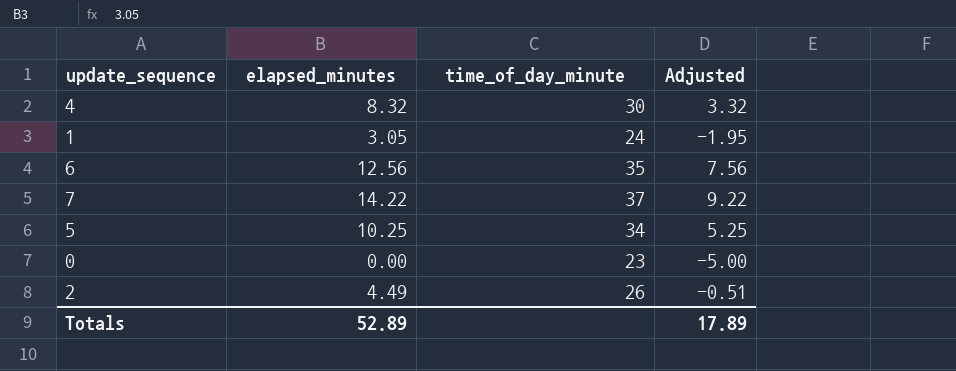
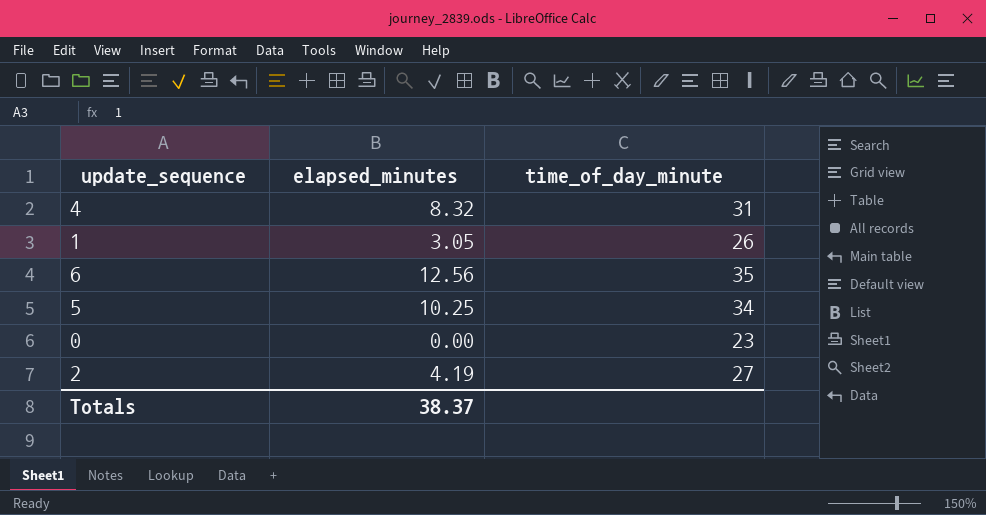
column Adjusted | formula: [elapsed_minutes] - 5 -> none
row 7: 14.22 | 37 | 9.22 -> none
4 | time_of_day_minute: 30 -> 31
1 | time_of_day_minute: 24 -> 26
2 | elapsed_minutes: 4.49 -> 4.19
2 | time_of_day_minute: 26 -> 27
Totals | elapsed_minutes: 52.89 -> 38.37

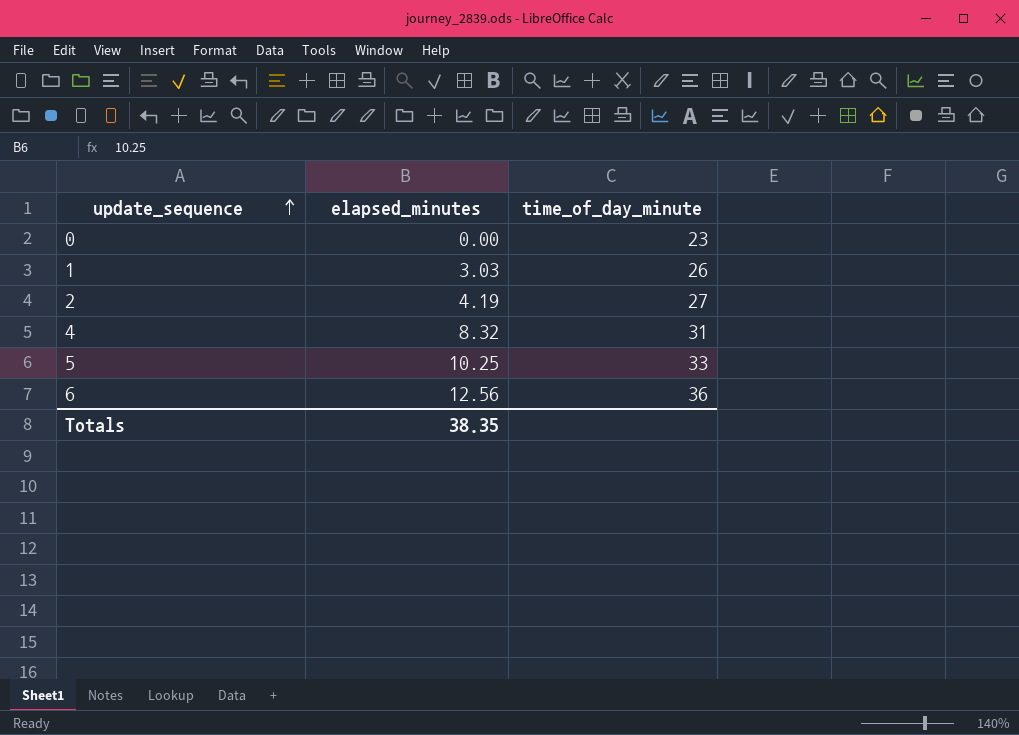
row order: none -> update_sequence ascending
1 | elapsed_minutes: 3.05 -> 3.03
5 | time_of_day_minute: 34 -> 33
6 | time_of_day_minute: 35 -> 36
Totals | elapsed_minutes: 38.37 -> 38.35

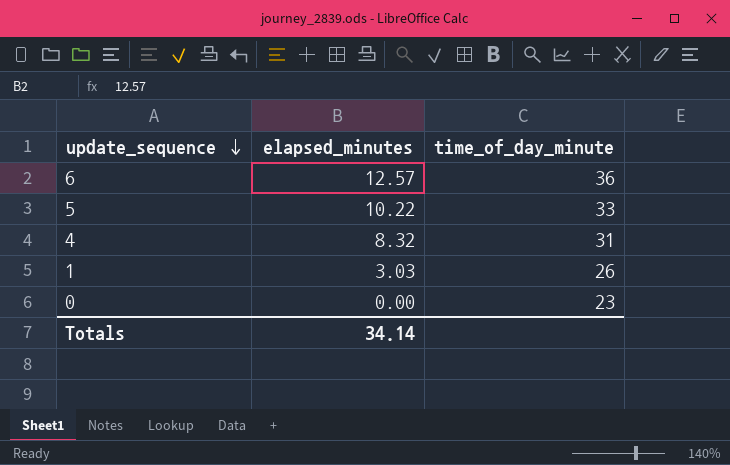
row order: update_sequence ascending -> update_sequence descending
row 2: 4.19 | 27 -> none
6 | elapsed_minutes: 12.56 -> 12.57
5 | elapsed_minutes: 10.25 -> 10.22
Totals | elapsed_minutes: 38.35 -> 34.14

